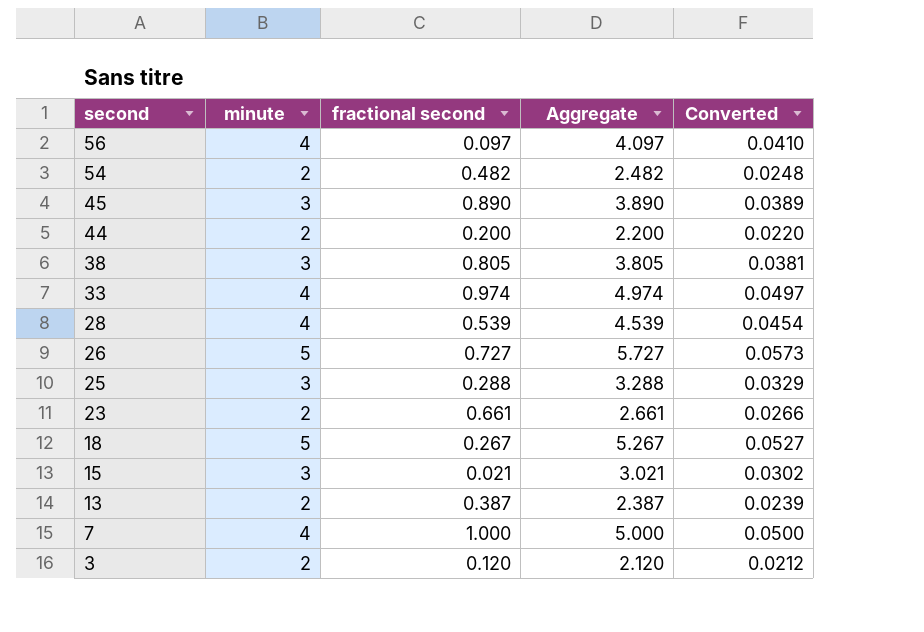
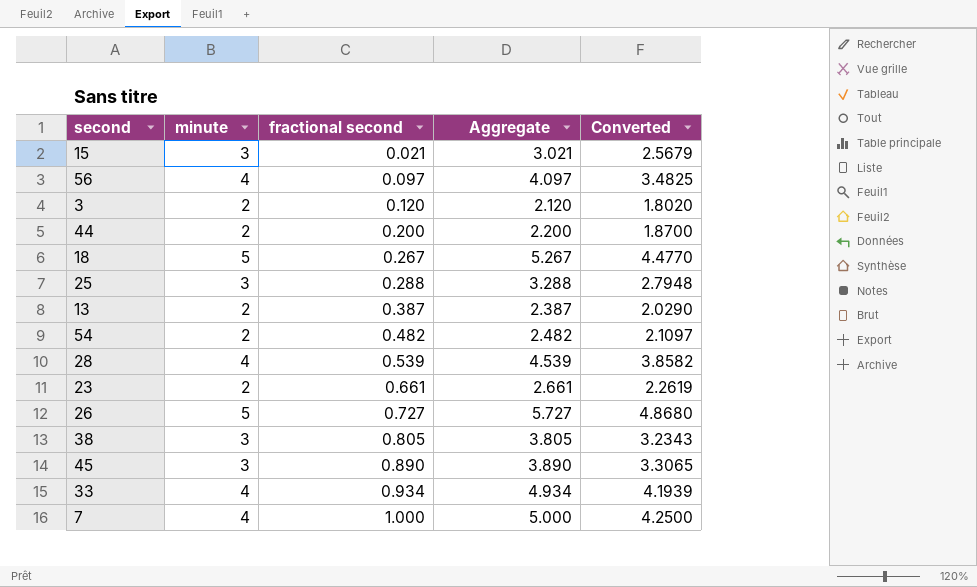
row order: second descending -> fractional second ascending
column Converted | formula: [Aggregate] * 0.01 -> [Aggregate] * 0.85
33 | fractional second: 0.974 -> 0.934
33 | Aggregate: 4.974 -> 4.934

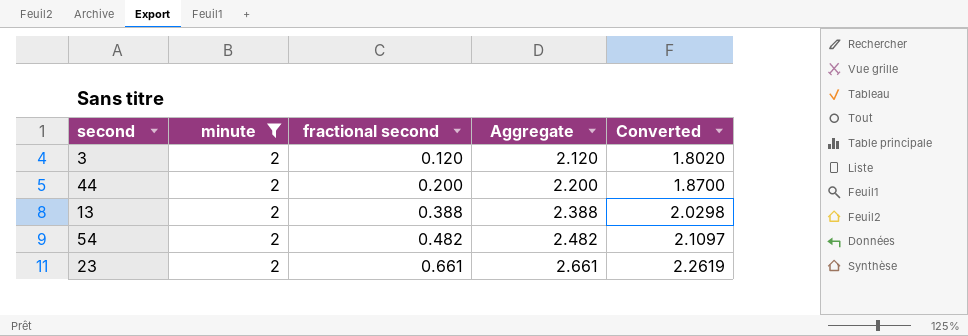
filter: none -> minute = 2
13 | fractional second: 0.387 -> 0.388
13 | Aggregate: 2.387 -> 2.388
13 | Converted: 2.0290 -> 2.0298

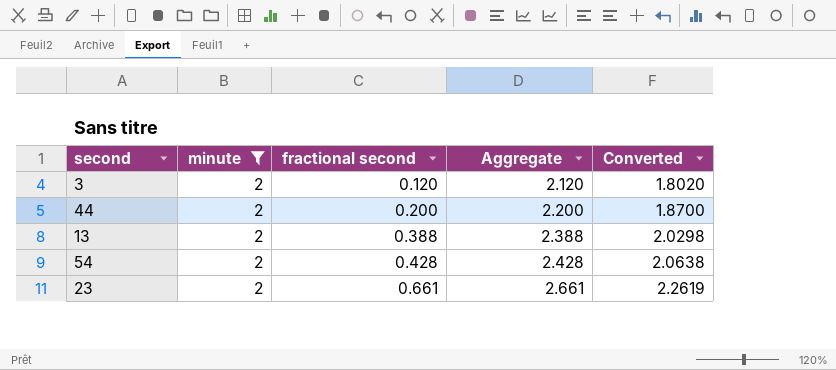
54 | fractional second: 0.482 -> 0.428
54 | Aggregate: 2.482 -> 2.428
54 | Converted: 2.1097 -> 2.0638

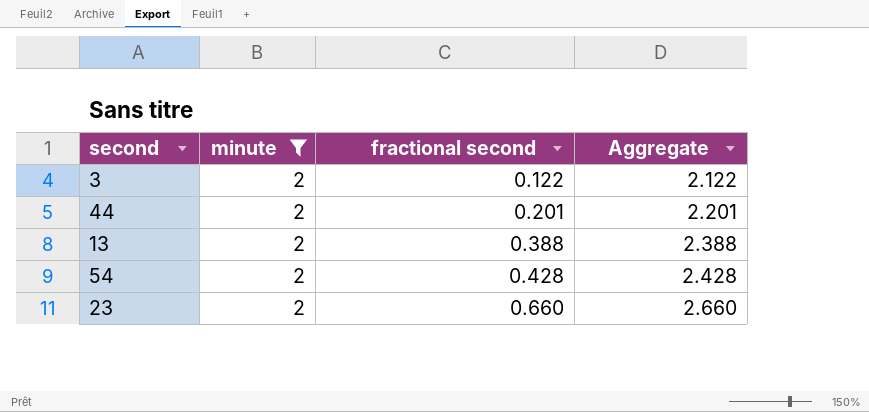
column Converted | formula: [Aggregate] * 0.85 -> none
3 | fractional second: 0.120 -> 0.122
3 | Aggregate: 2.120 -> 2.122
44 | fractional second: 0.200 -> 0.201
44 | Aggregate: 2.200 -> 2.201
23 | fractional second: 0.661 -> 0.660
23 | Aggregate: 2.661 -> 2.660

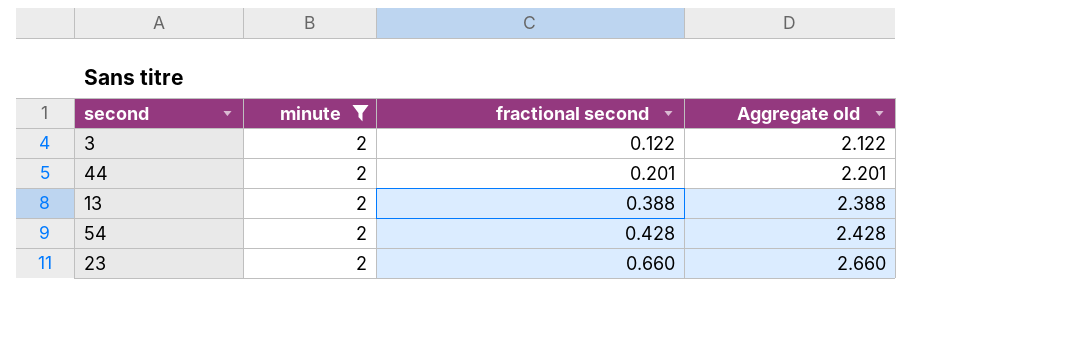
column name: Aggregate -> Aggregate old

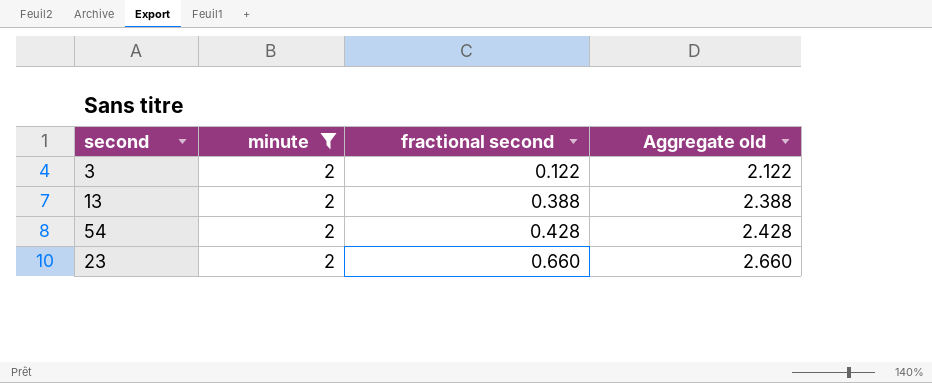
row 44: 2 | 0.201 | 2.201 -> none

